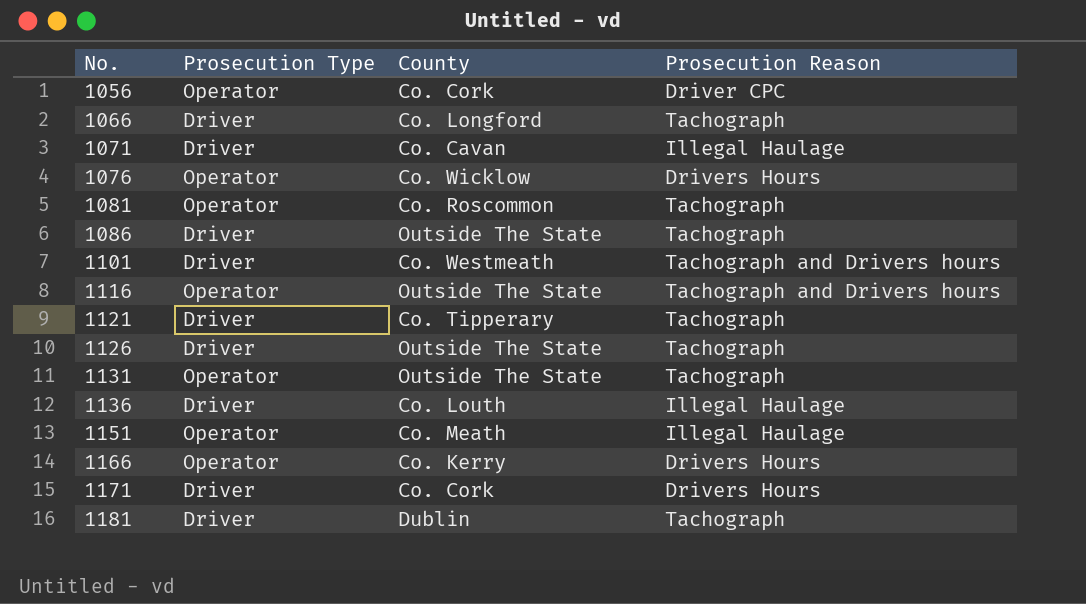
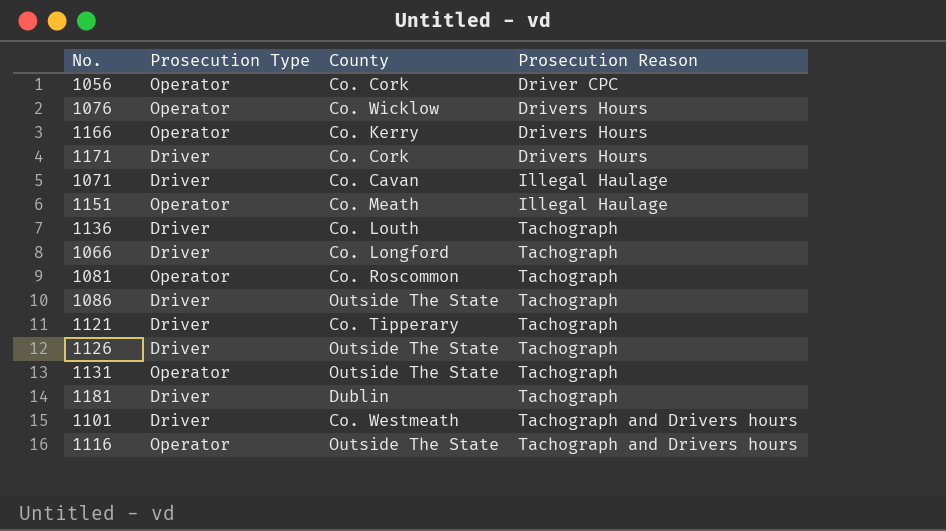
row order: No. ascending -> Prosecution Reason ascending
1136 | Prosecution Reason: Illegal Haulage -> Tachograph

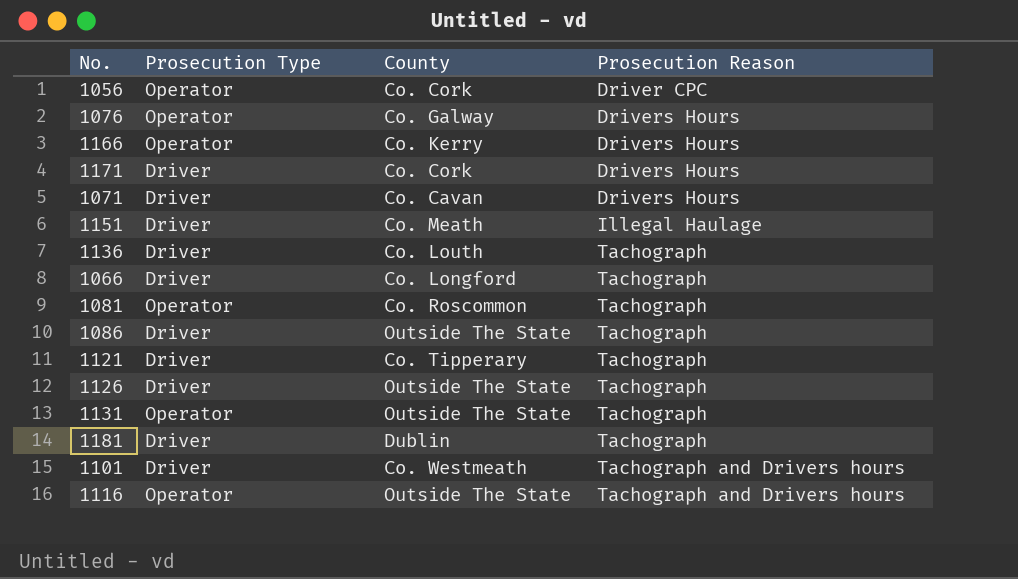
1076 | County: Co. Wicklow -> Co. Galway
1071 | Prosecution Reason: Illegal Haulage -> Drivers Hours
1151 | Prosecution Type: Operator -> Driver

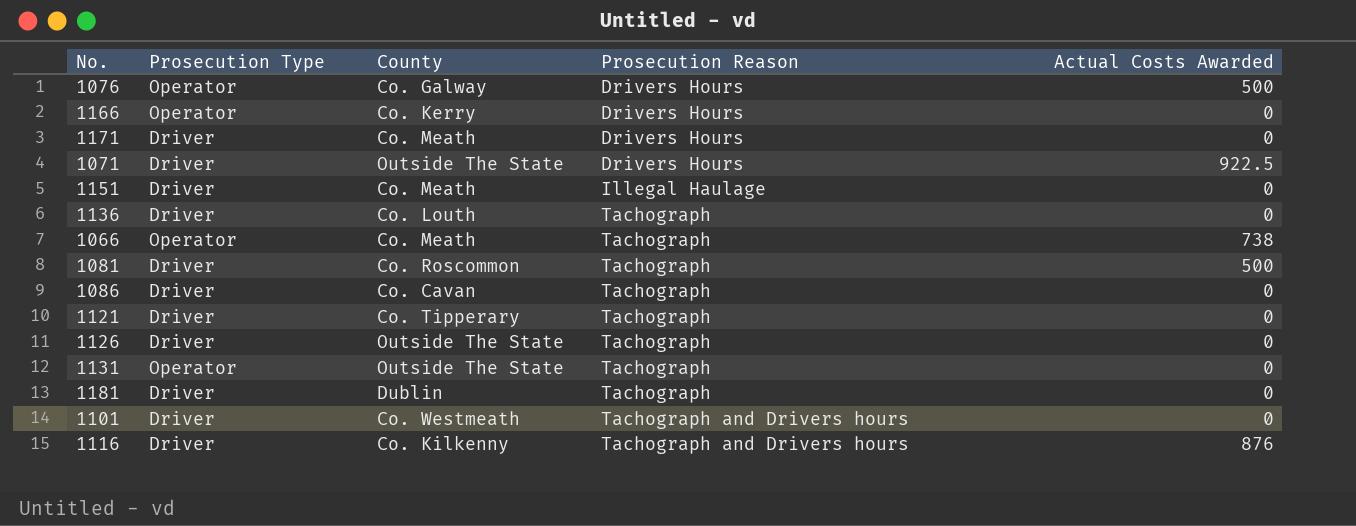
column Actual Costs Awarded | position: none -> 5
row 1056: Operator | Co. Cork | Driver CPC -> none
1171 | County: Co. Cork -> Co. Meath
1071 | County: Co. Cavan -> Outside The State
1066 | Prosecution Type: Driver -> Operator
1066 | County: Co. Longford -> Co. Meath
1081 | Prosecution Type: Operator -> Driver
1086 | County: Outside The State -> Co. Cavan
1116 | Prosecution Type: Operator -> Driver
1116 | County: Outside The State -> Co. Kilkenny

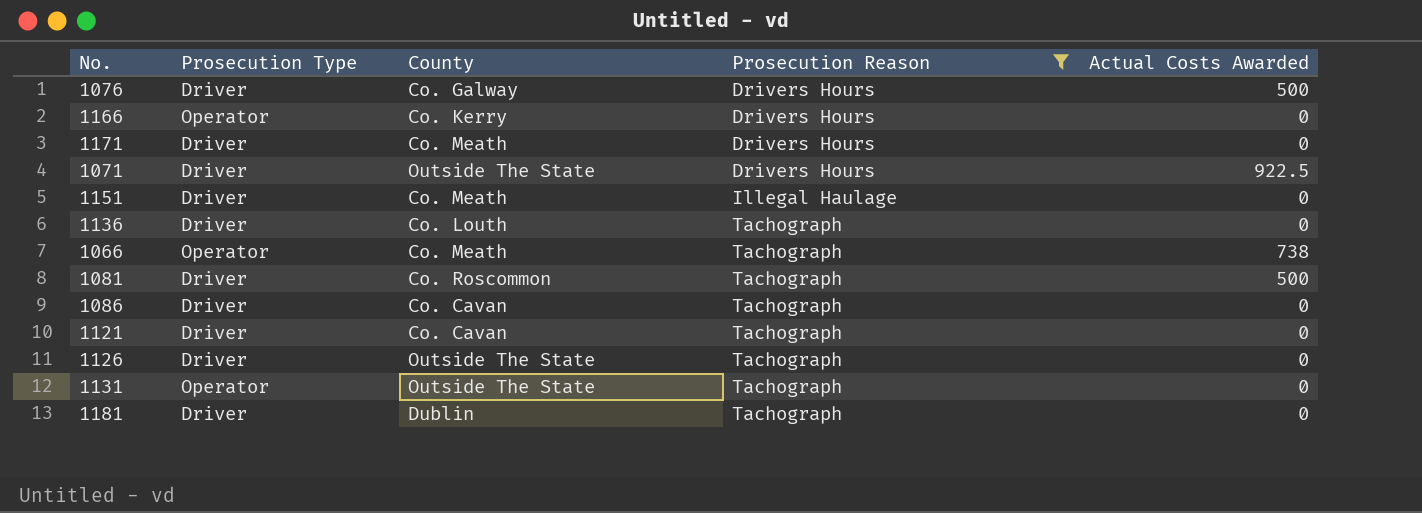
filter: none -> Prosecution Reason != Tachograph and Drivers hours
1076 | Prosecution Type: Operator -> Driver
1121 | County: Co. Tipperary -> Co. Cavan

